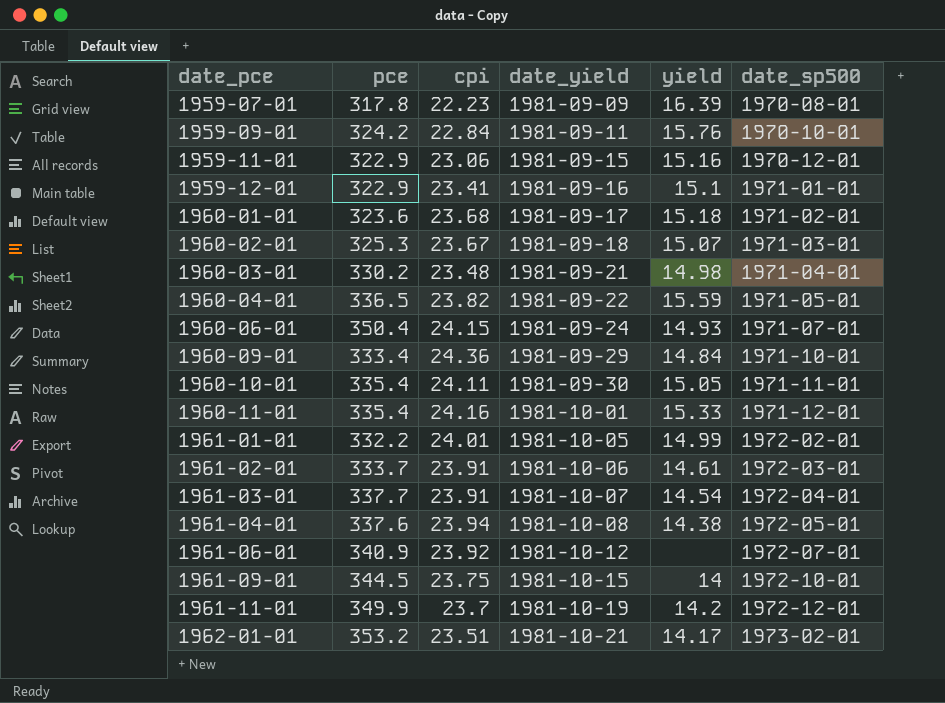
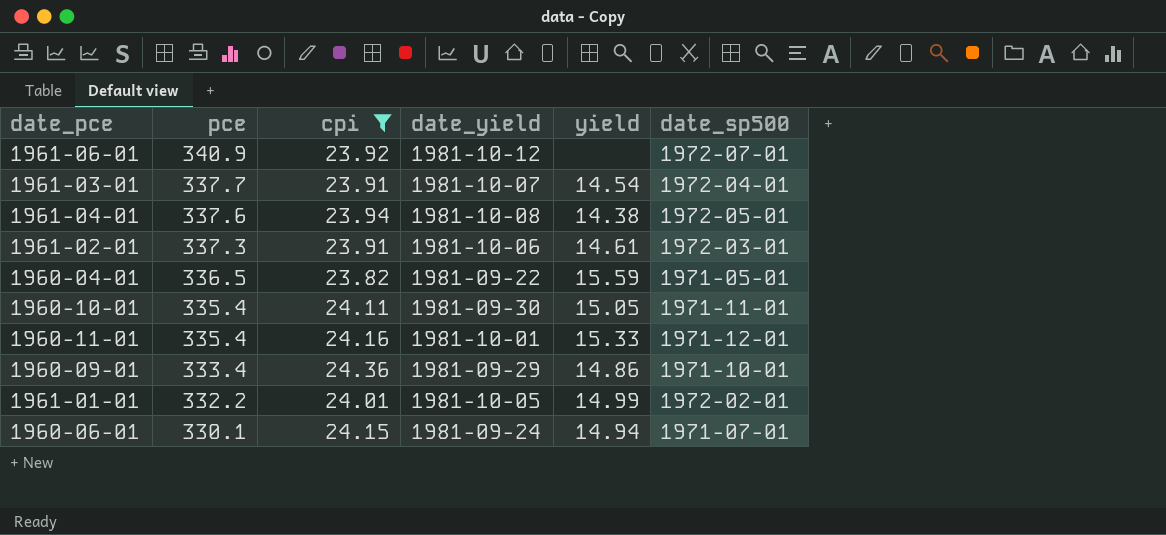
filter: none -> cpi >= 23.82
row order: date_pce ascending -> pce descending
1961-02-01 | pce: 333.7 -> 337.3
1960-09-01 | yield: 14.84 -> 14.86
1960-06-01 | pce: 350.4 -> 330.1
1960-06-01 | yield: 14.93 -> 14.94

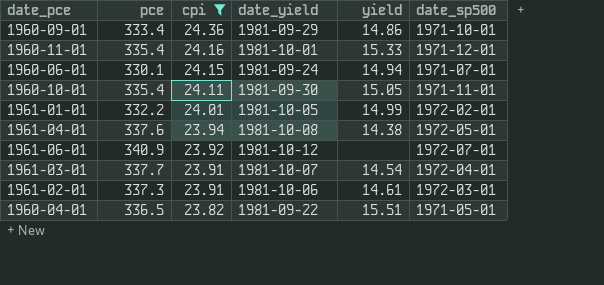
row order: pce descending -> cpi descending
1960-04-01 | yield: 15.59 -> 15.51

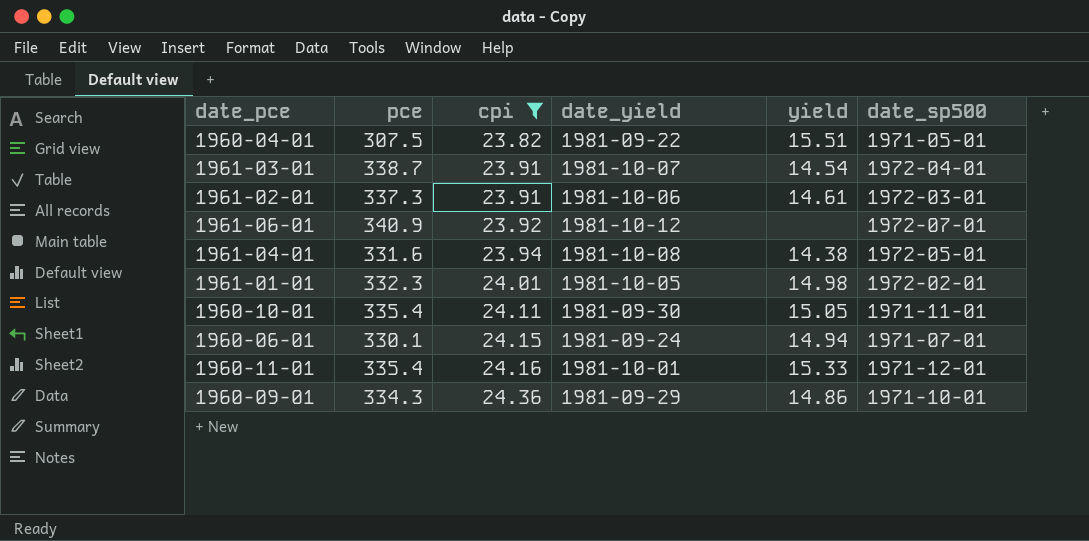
row order: cpi descending -> cpi ascending
1960-04-01 | pce: 336.5 -> 307.5
1961-03-01 | pce: 337.7 -> 338.7
1961-04-01 | pce: 337.6 -> 331.6
1961-01-01 | pce: 332.2 -> 332.3
1961-01-01 | yield: 14.99 -> 14.98
1960-09-01 | pce: 333.4 -> 334.3

